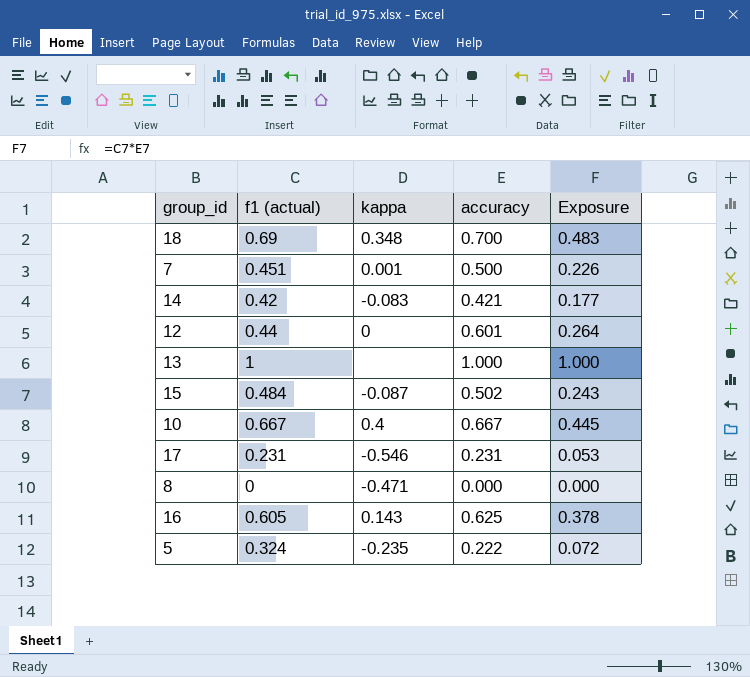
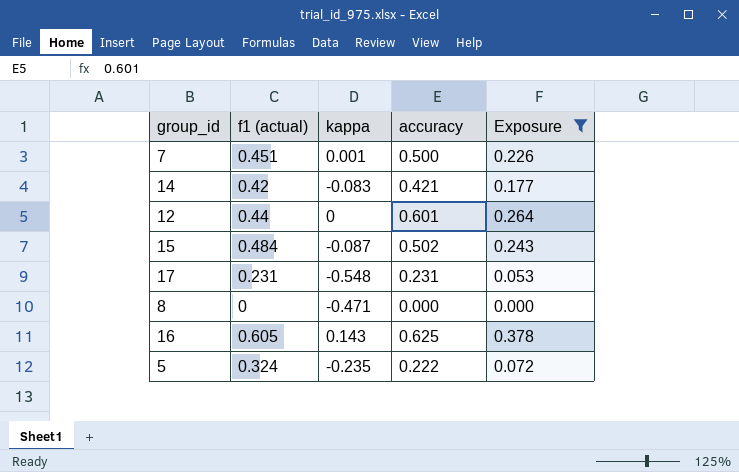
filter: none -> Exposure <= 0.378
17 | kappa: -0.546 -> -0.548

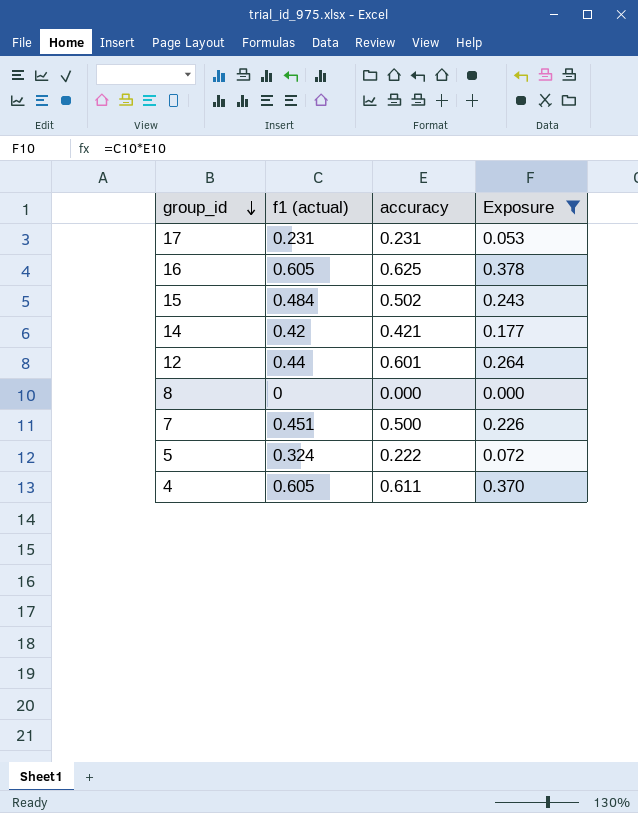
row order: none -> group_id descending
column kappa | position: 3 -> none
row 4: none -> 0.605 | 0.611 | 0.370

